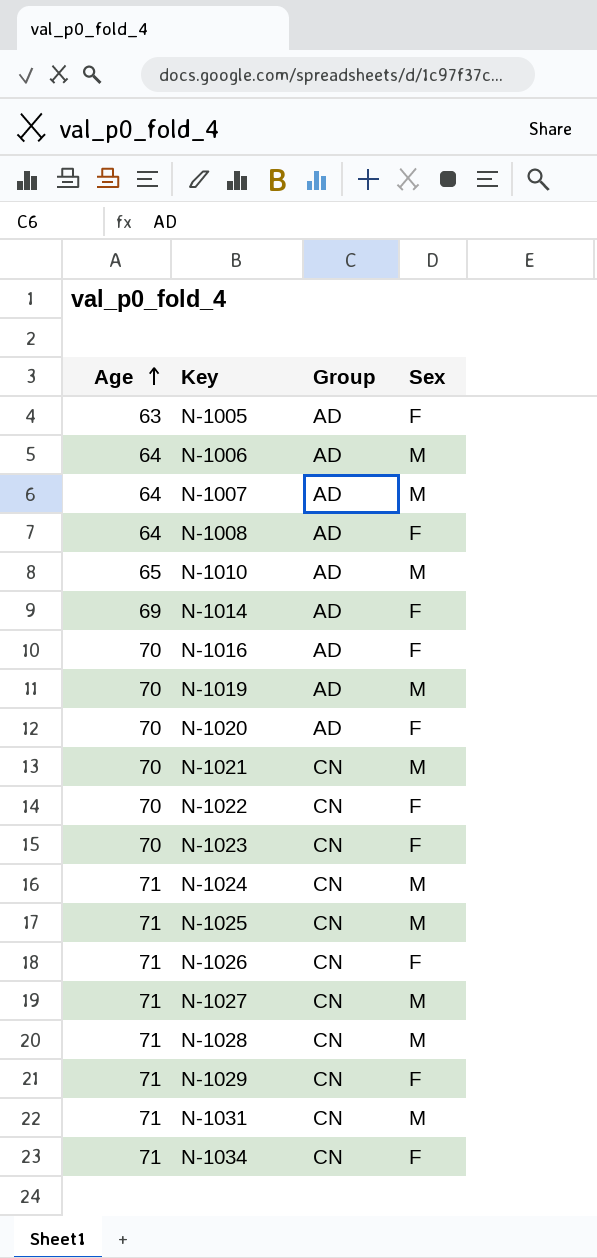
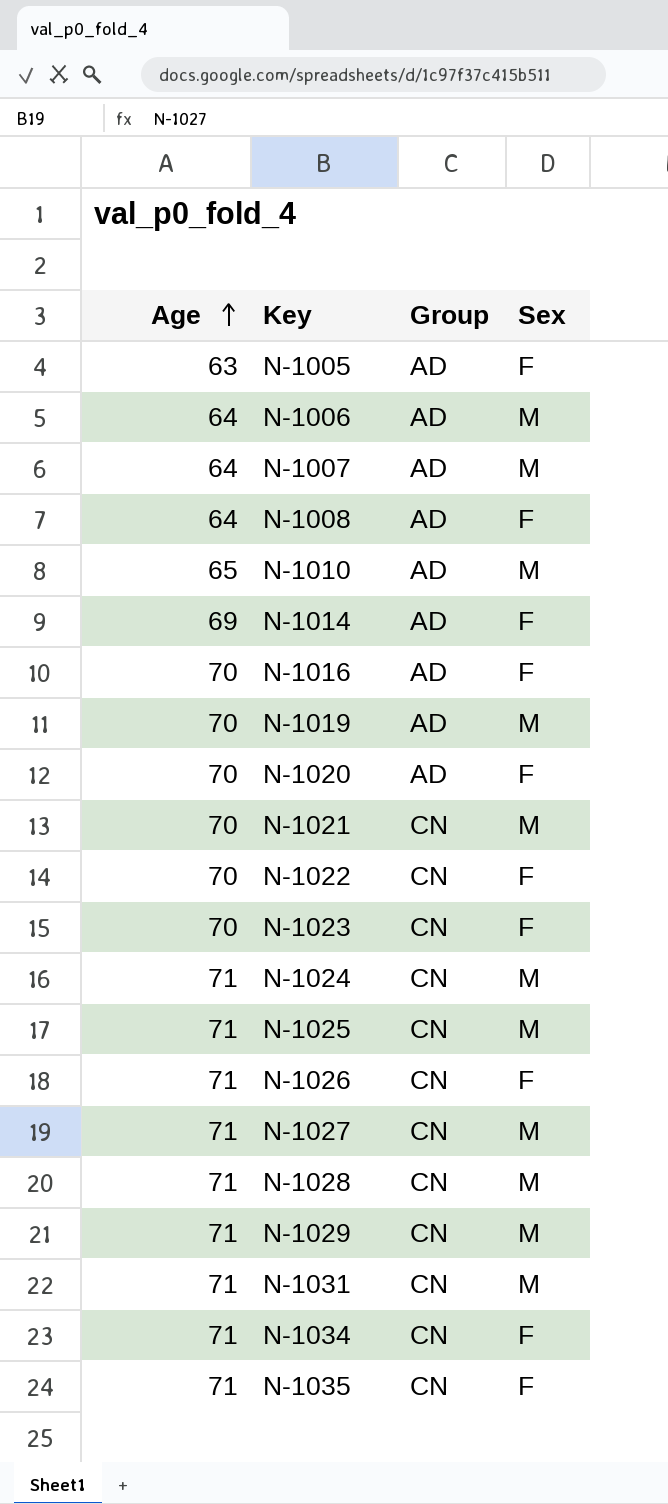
N-1029 | Sex: F -> M
row N-1035: none -> 71 | CN | F

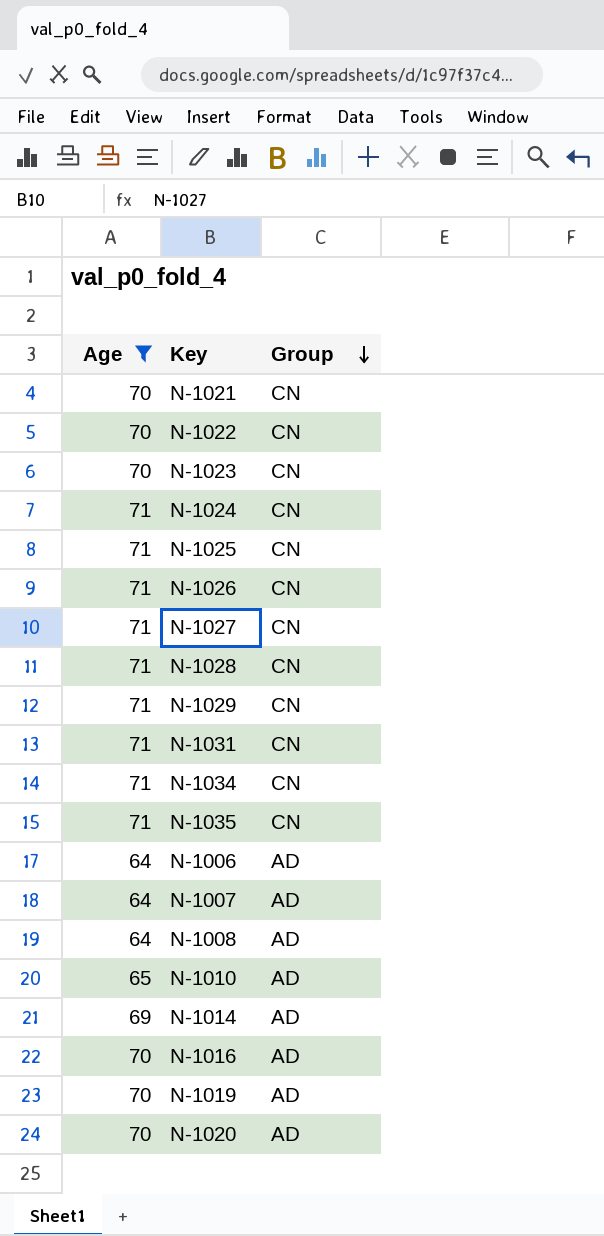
filter: none -> Age != 63
row order: Age ascending -> Group descending
column Sex | position: 4 -> none

